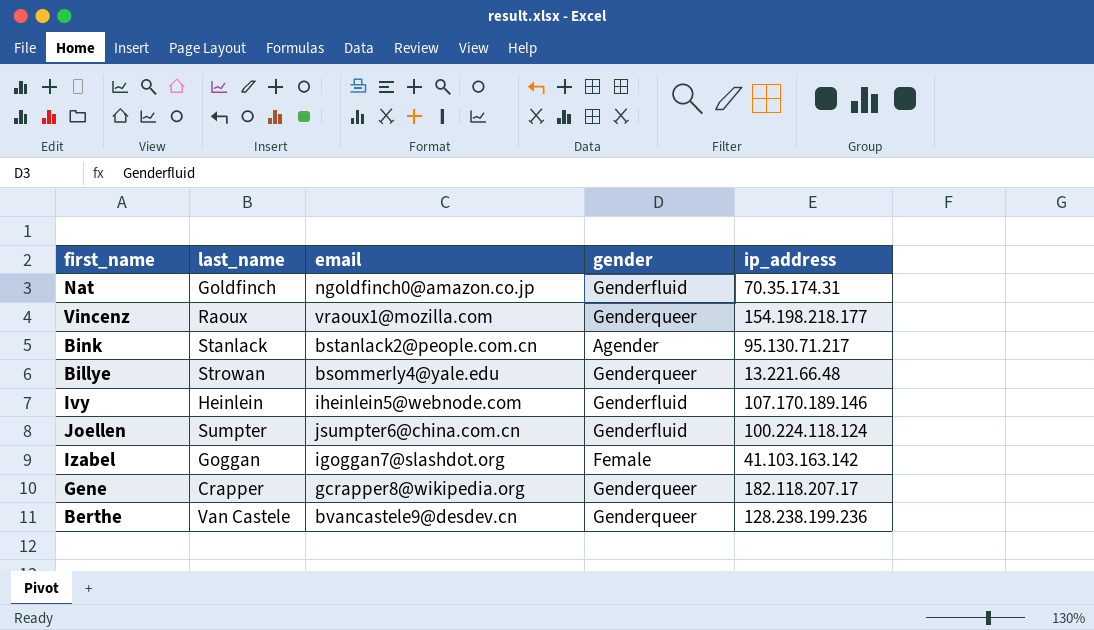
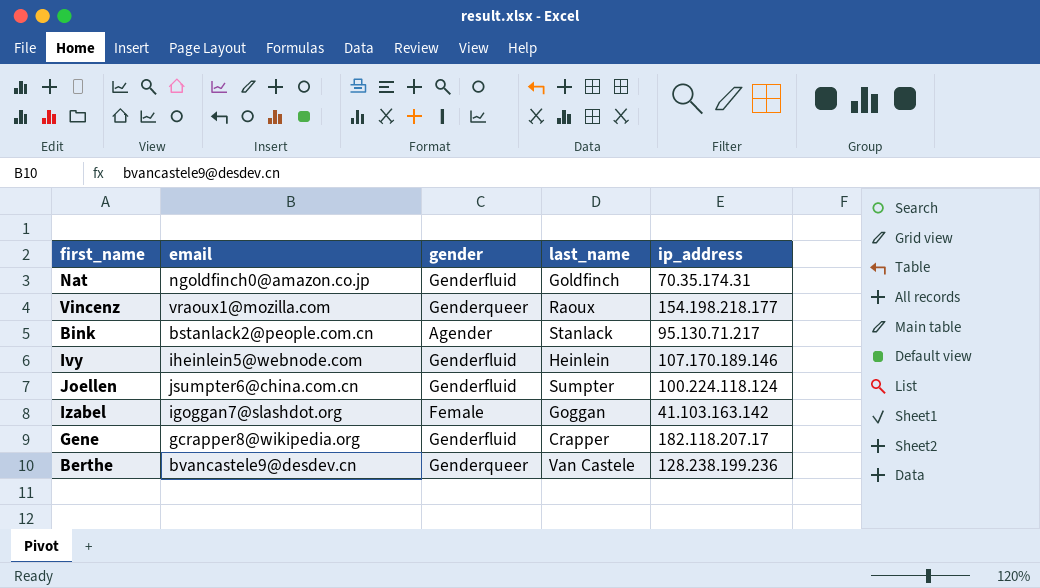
column last_name | position: 2 -> 4
row Billye: Strowan | bsommerly4@yale.edu | Genderqueer | 13.221.66.48 -> none
Gene | gender: Genderqueer -> Genderfluid

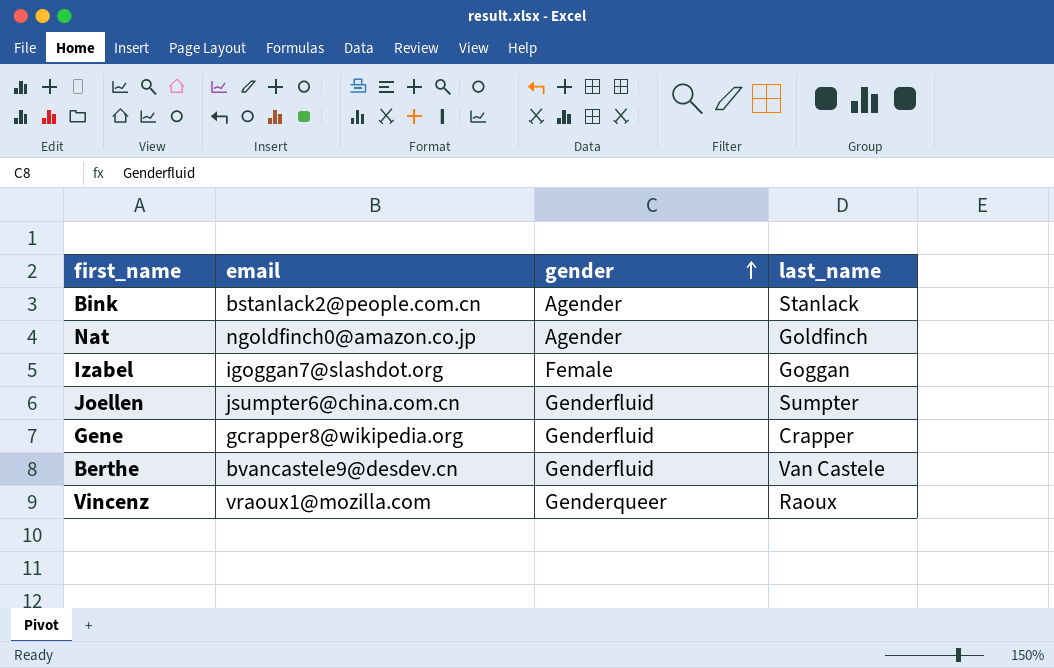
row order: none -> gender ascending
column ip_address | position: 5 -> none
row Ivy: iheinlein5@webnode.com | Genderfluid | Heinlein | 107.170.189.146 -> none
Nat | gender: Genderfluid -> Agender
Berthe | gender: Genderqueer -> Genderfluid

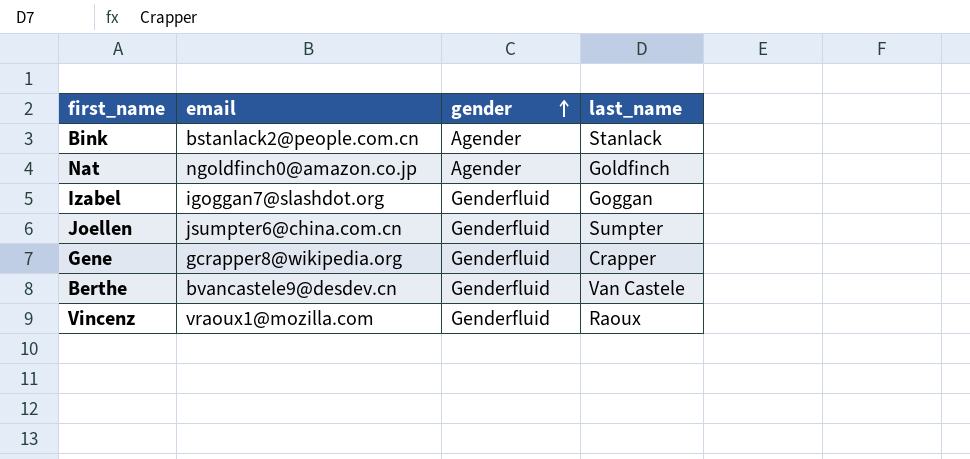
Izabel | gender: Female -> Genderfluid
Vincenz | gender: Genderqueer -> Genderfluid

